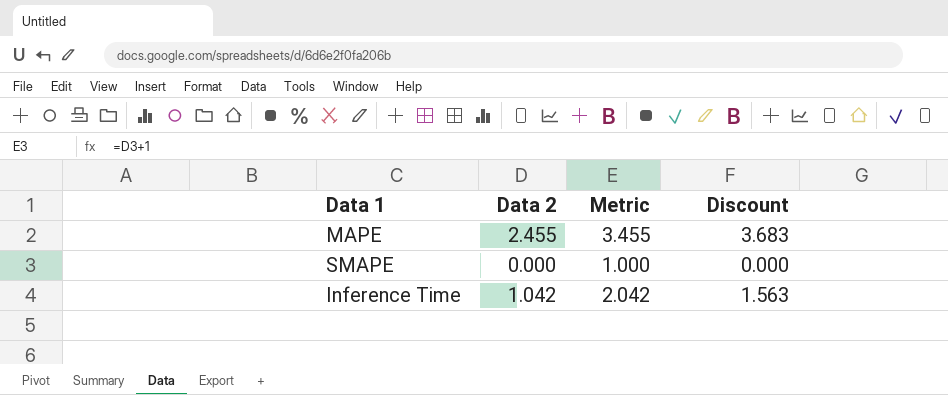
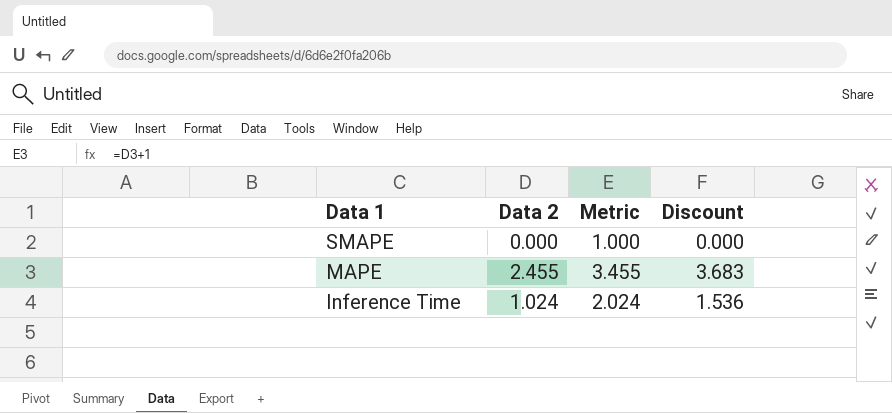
row order: none -> Data 1 descending
Inference Time | Data 2: 1.042 -> 1.024
Inference Time | Metric: 2.042 -> 2.024
Inference Time | Discount: 1.563 -> 1.536

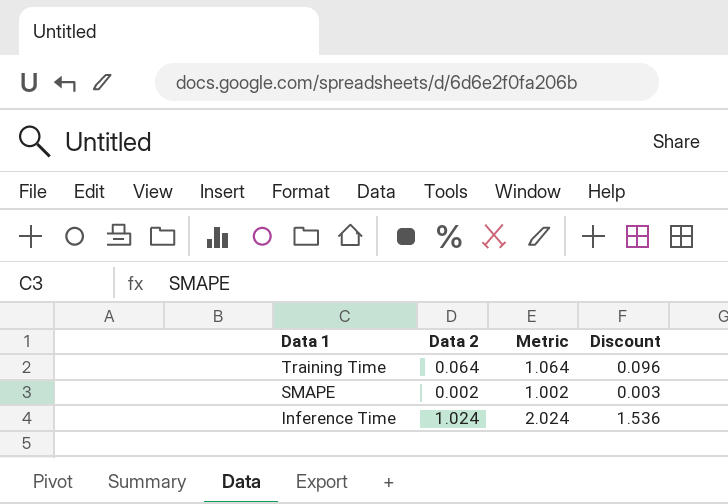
row MAPE: 2.455 | 3.455 | 3.683 -> none
row Training Time: none -> 0.064 | 1.064 | 0.096
SMAPE | Data 2: 0.000 -> 0.002
SMAPE | Metric: 1.000 -> 1.002
SMAPE | Discount: 0.000 -> 0.003

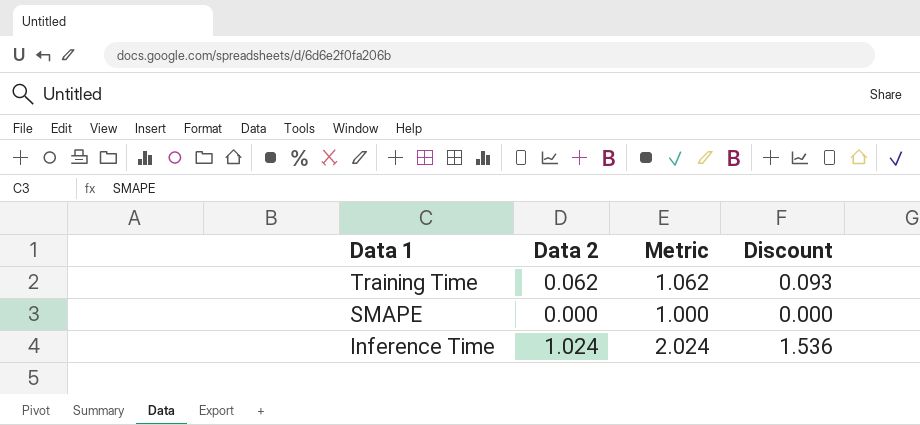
Training Time | Data 2: 0.064 -> 0.062
Training Time | Metric: 1.064 -> 1.062
Training Time | Discount: 0.096 -> 0.093
SMAPE | Data 2: 0.002 -> 0.000
SMAPE | Metric: 1.002 -> 1.000
SMAPE | Discount: 0.003 -> 0.000

